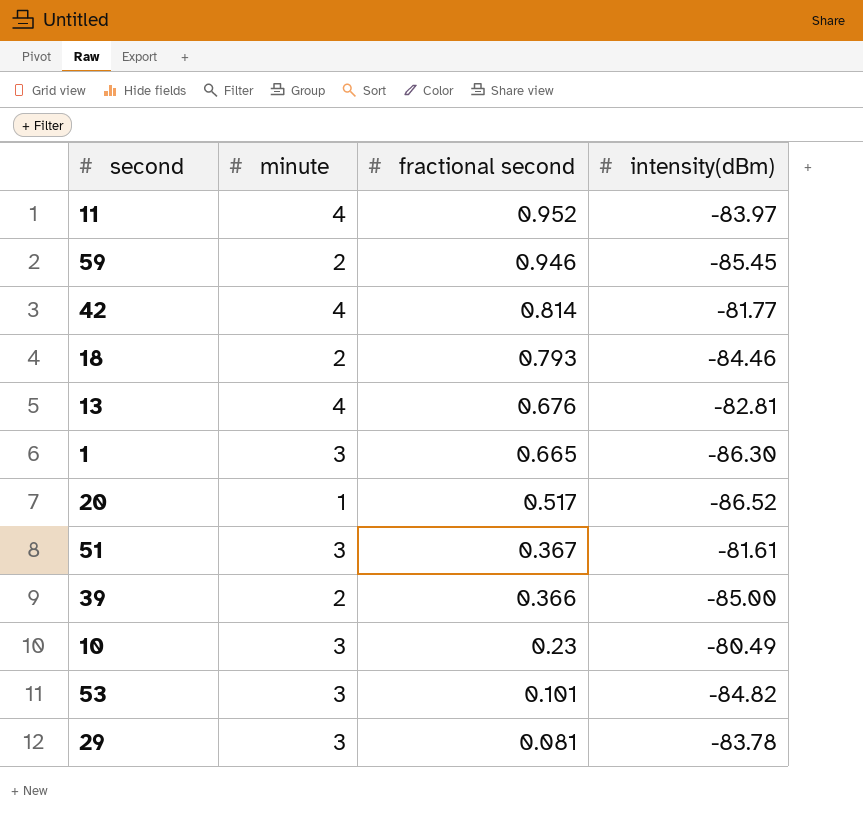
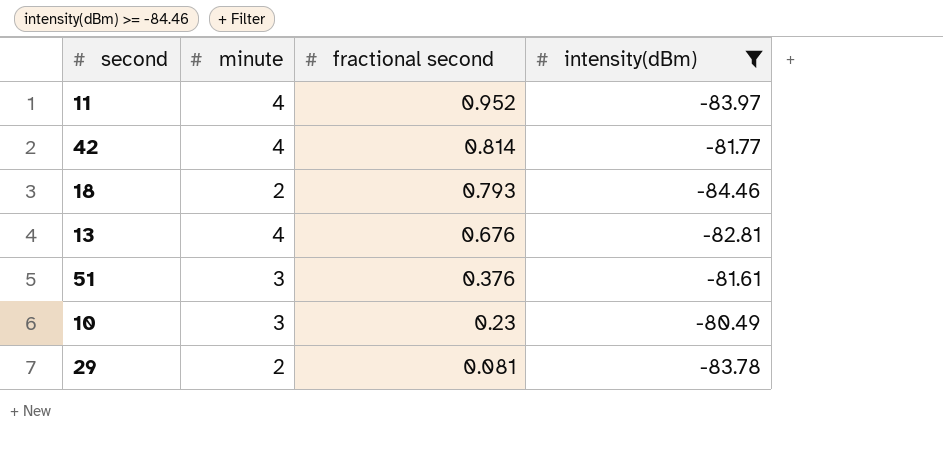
filter: none -> intensity(dBm) >= -84.46
51 | fractional second: 0.367 -> 0.376
29 | minute: 3 -> 2

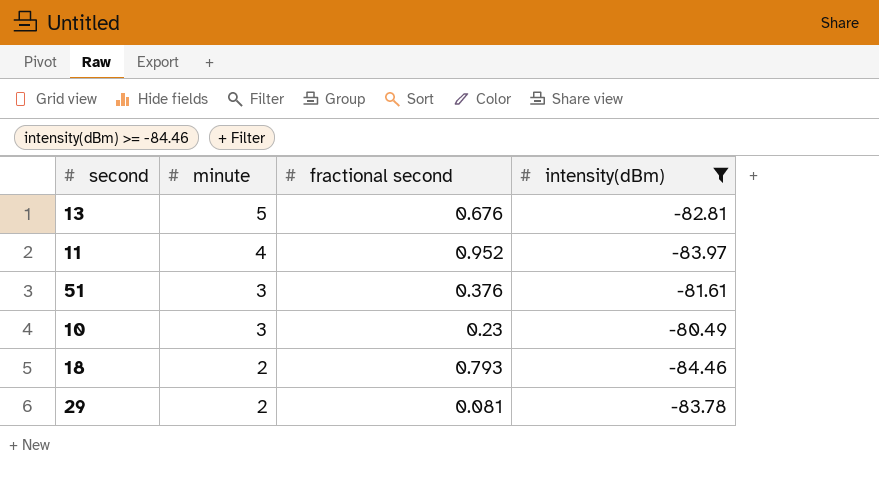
row order: fractional second descending -> minute descending
row 42: 4 | 0.814 | -81.77 -> none
13 | minute: 4 -> 5

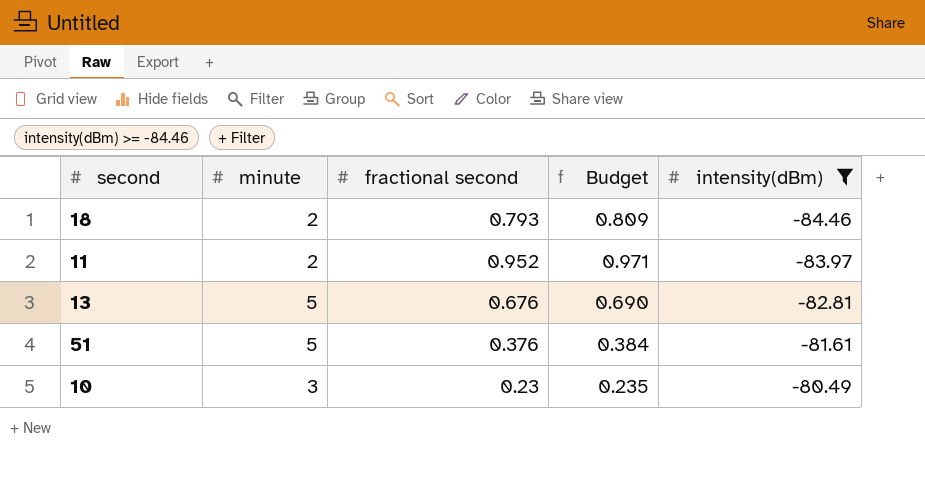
row order: minute descending -> intensity(dBm) ascending
column Budget | formula: none -> [fractional second] * 1.02
row 29: 2 | 0.081 | -83.78 -> none
11 | minute: 4 -> 2
51 | minute: 3 -> 5

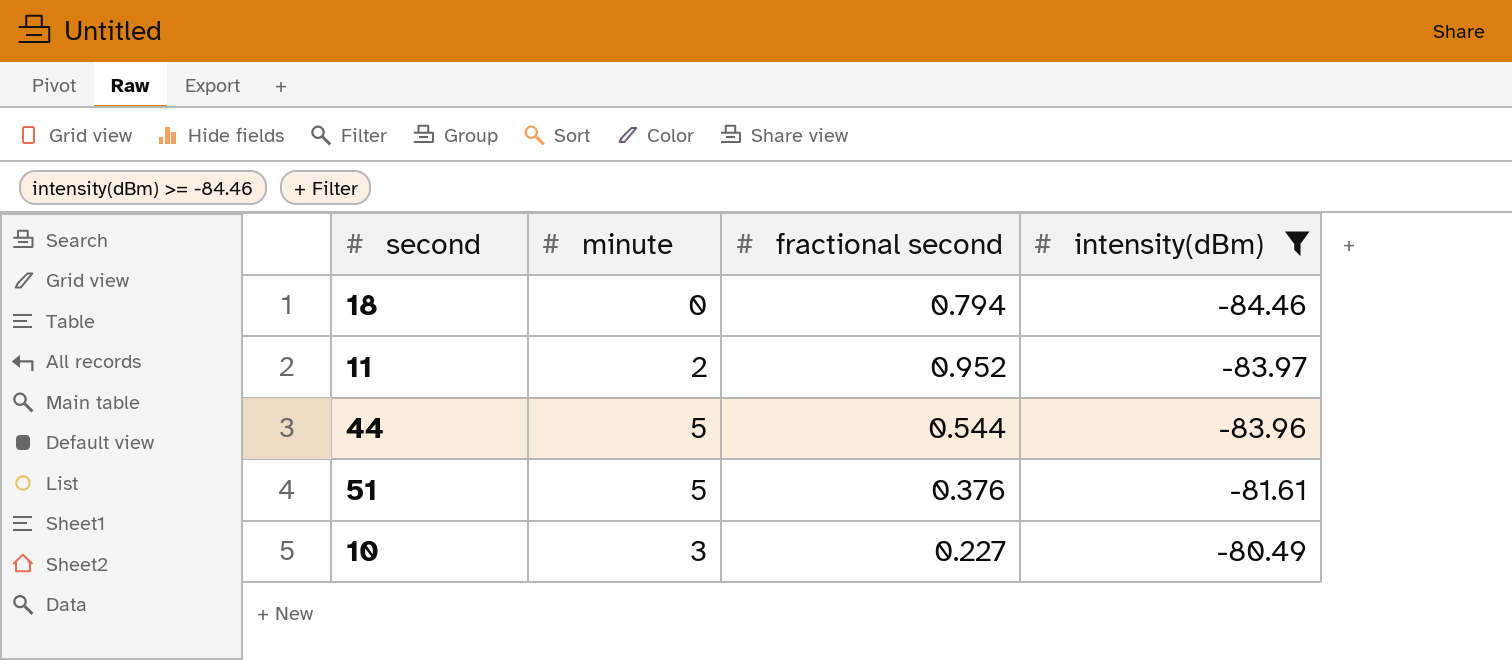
column Budget | formula: [fractional second] * 1.02 -> none
row 13: 5 | 0.676 | 0.690 | -82.81 -> none
18 | minute: 2 -> 0
18 | fractional second: 0.793 -> 0.794
row 44: none -> 5 | 0.544 | -83.96
10 | fractional second: 0.23 -> 0.227

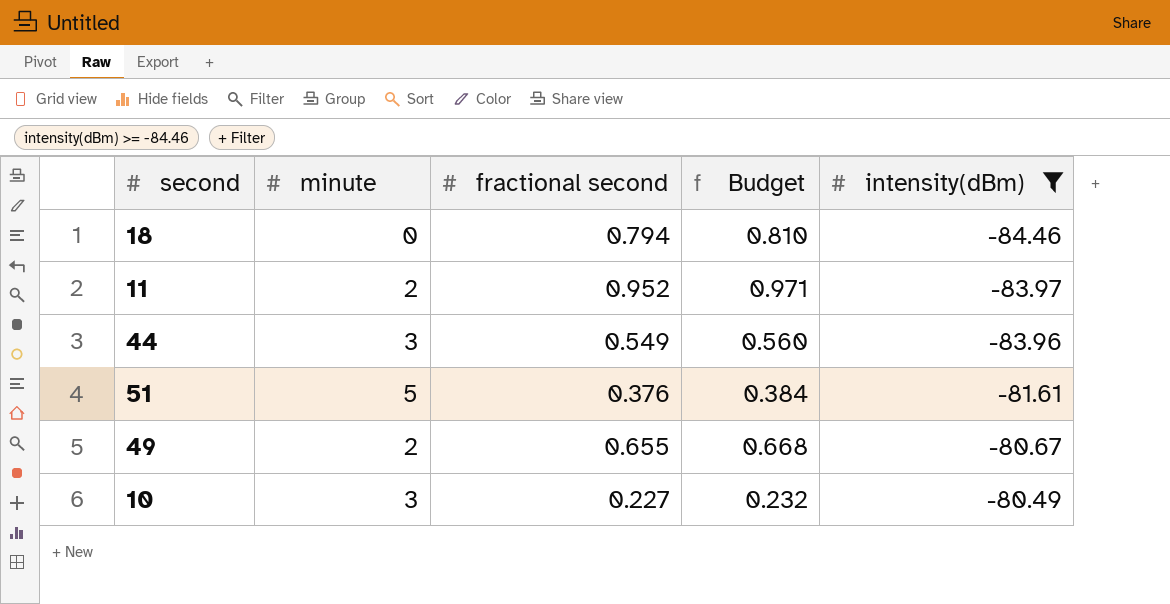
column Budget | formula: none -> [fractional second] * 1.02
44 | minute: 5 -> 3
44 | fractional second: 0.544 -> 0.549
row 49: none -> 2 | 0.655 | 0.668 | -80.67

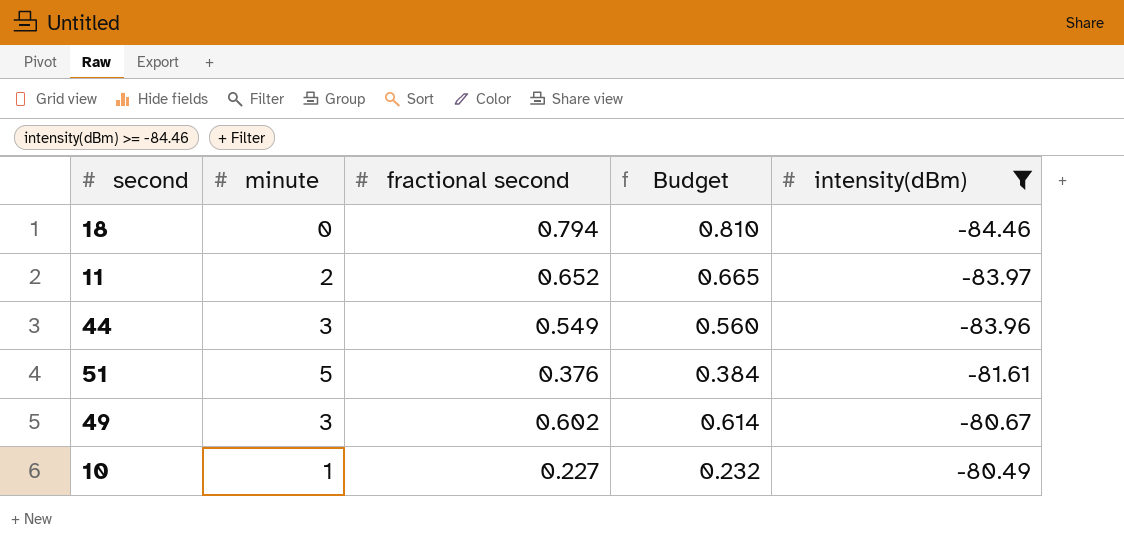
11 | fractional second: 0.952 -> 0.652
11 | Budget: 0.971 -> 0.665
49 | minute: 2 -> 3
49 | fractional second: 0.655 -> 0.602
49 | Budget: 0.668 -> 0.614
10 | minute: 3 -> 1

